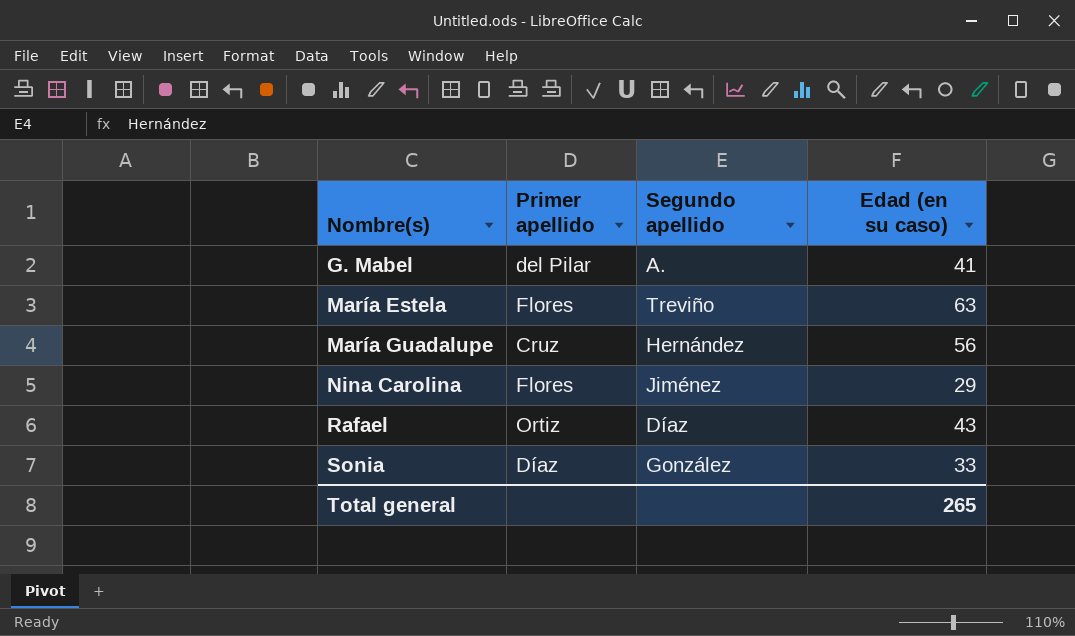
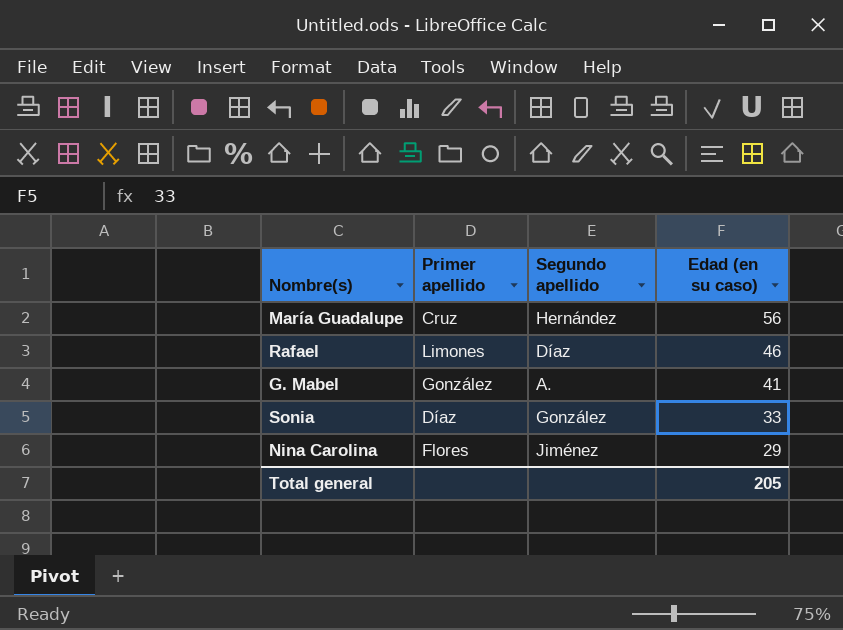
row order: Nombre(s) ascending -> Edad (en su caso) descending
row María Estela: Flores | Treviño | 63 -> none
Rafael | Primer apellido: Ortiz -> Limones
Rafael | Edad (en su caso): 43 -> 46
G. Mabel | Primer apellido: del Pilar -> González
Total general | Edad (en su caso): 265 -> 205

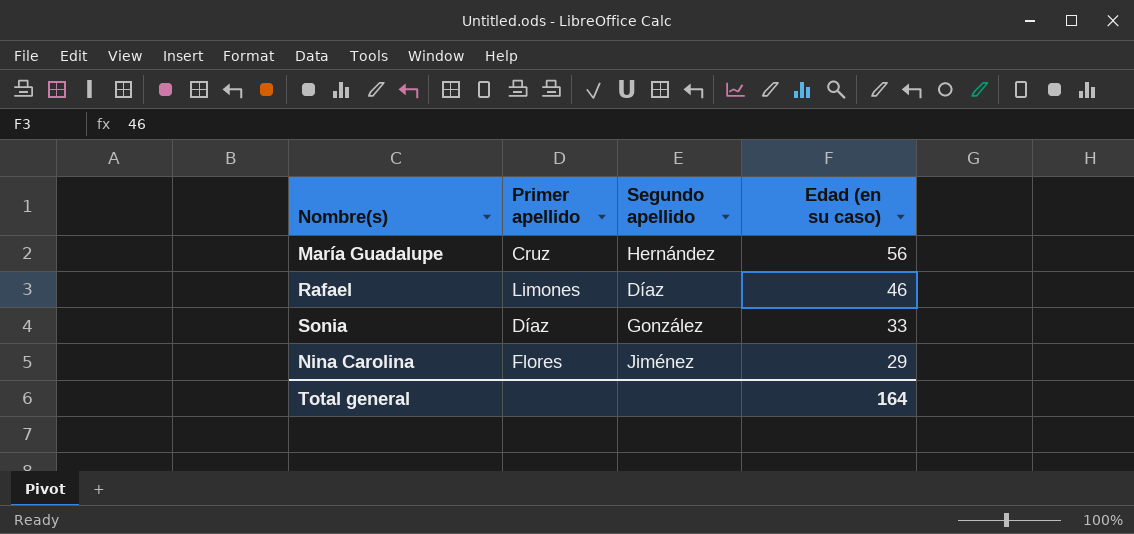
row G. Mabel: González | A. | 41 -> none
Total general | Edad (en su caso): 205 -> 164

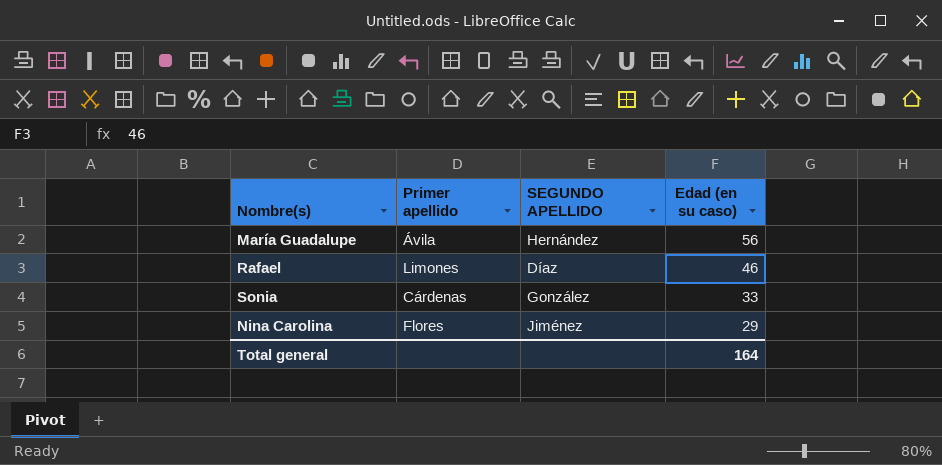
column name: Segundo apellido -> SEGUNDO APELLIDO
María Guadalupe | Primer apellido: Cruz -> Ávila
Sonia | Primer apellido: Díaz -> Cárdenas

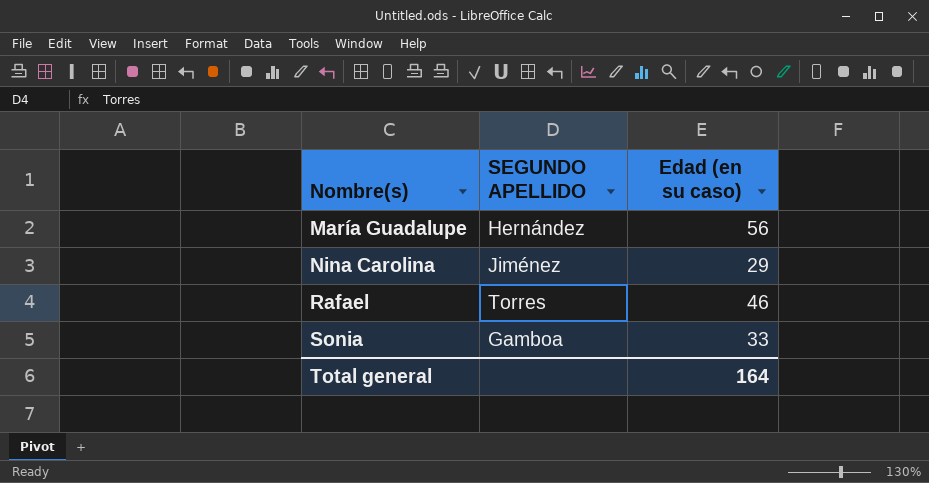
row order: Edad (en su caso) descending -> Nombre(s) ascending
column Primer apellido | position: 2 -> none
Rafael | SEGUNDO APELLIDO: Díaz -> Torres
Sonia | SEGUNDO APELLIDO: González -> Gamboa

